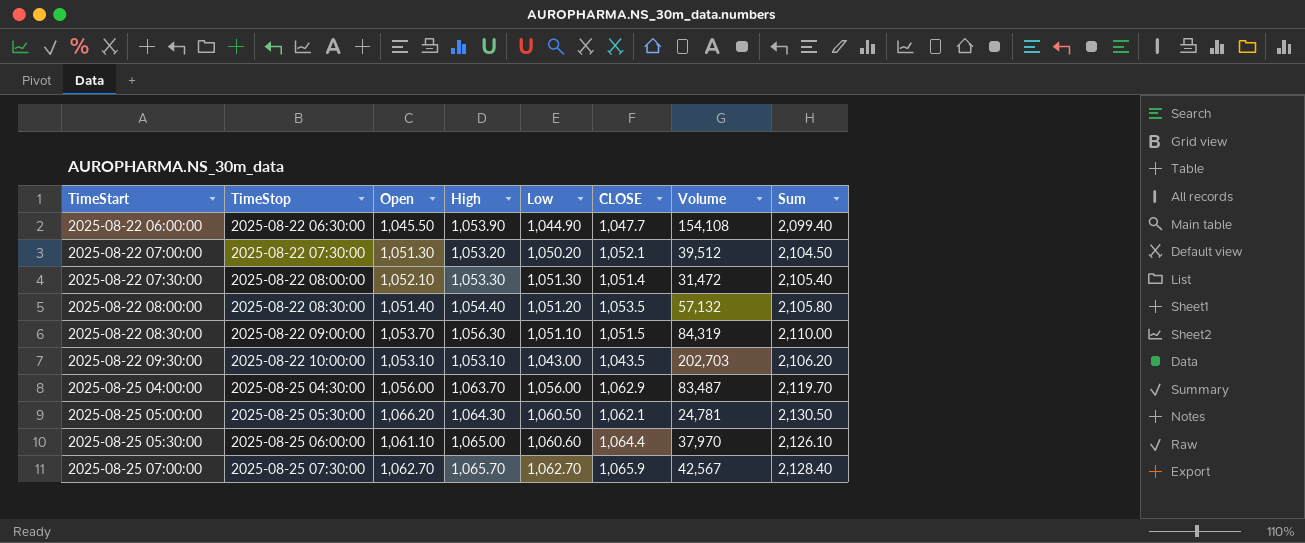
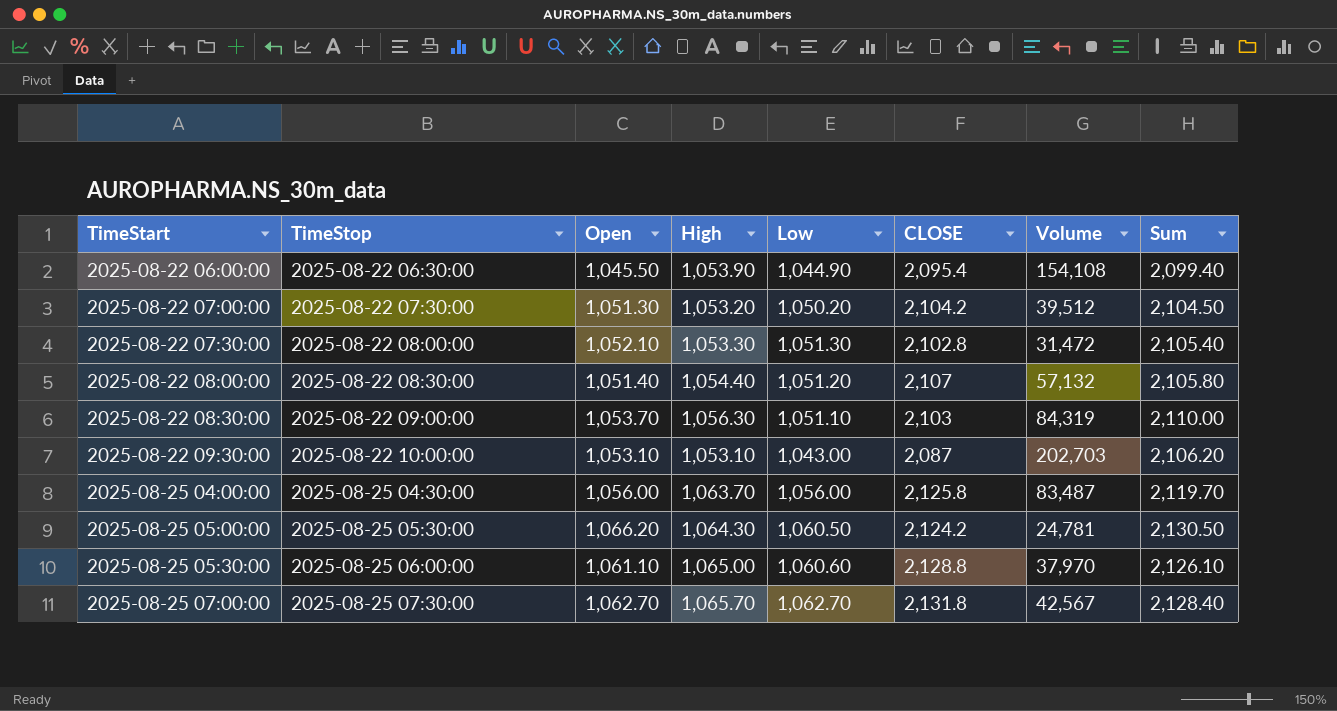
2025-08-22 06:00:00 | CLOSE: 1,047.7 -> 2,095.4
2025-08-22 07:00:00 | CLOSE: 1,052.1 -> 2,104.2
2025-08-22 07:30:00 | CLOSE: 1,051.4 -> 2,102.8
2025-08-22 08:00:00 | CLOSE: 1,053.5 -> 2,107
2025-08-22 08:30:00 | CLOSE: 1,051.5 -> 2,103
2025-08-22 09:30:00 | CLOSE: 1,043.5 -> 2,087
2025-08-25 04:00:00 | CLOSE: 1,062.9 -> 2,125.8
2025-08-25 05:00:00 | CLOSE: 1,062.1 -> 2,124.2
2025-08-25 05:30:00 | CLOSE: 1,064.4 -> 2,128.8
2025-08-25 07:00:00 | CLOSE: 1,065.9 -> 2,131.8

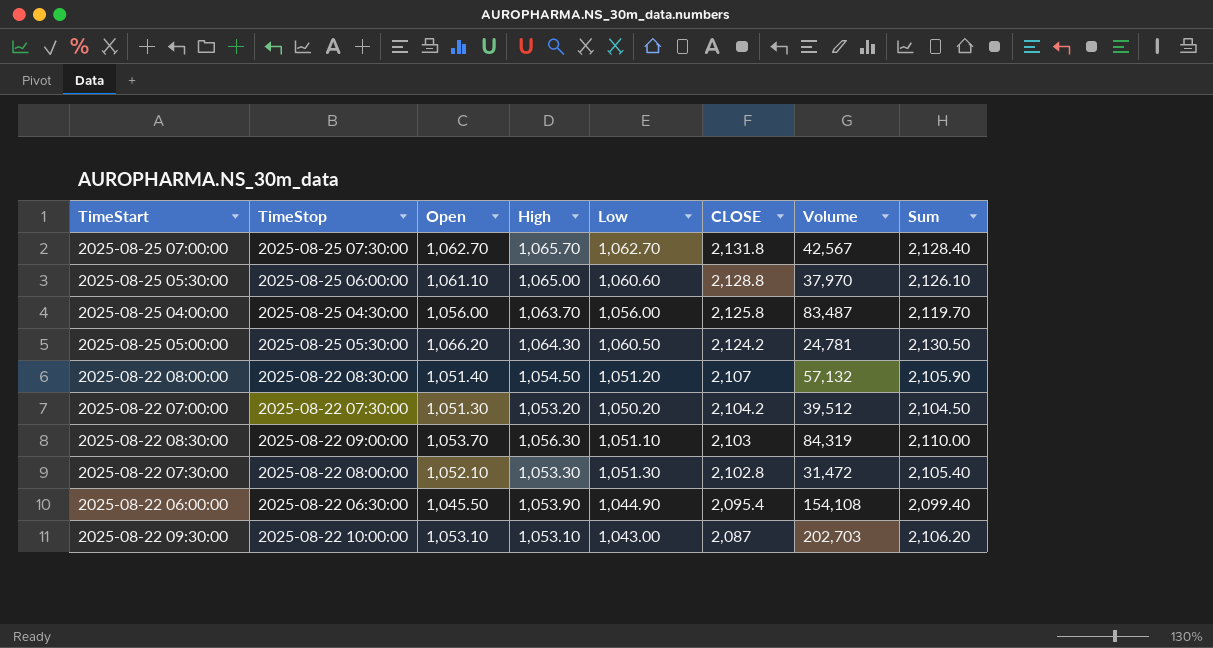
row order: TimeStart ascending -> CLOSE descending
2025-08-22 08:00:00 | High: 1,054.40 -> 1,054.50
2025-08-22 08:00:00 | Sum: 2,105.80 -> 2,105.90

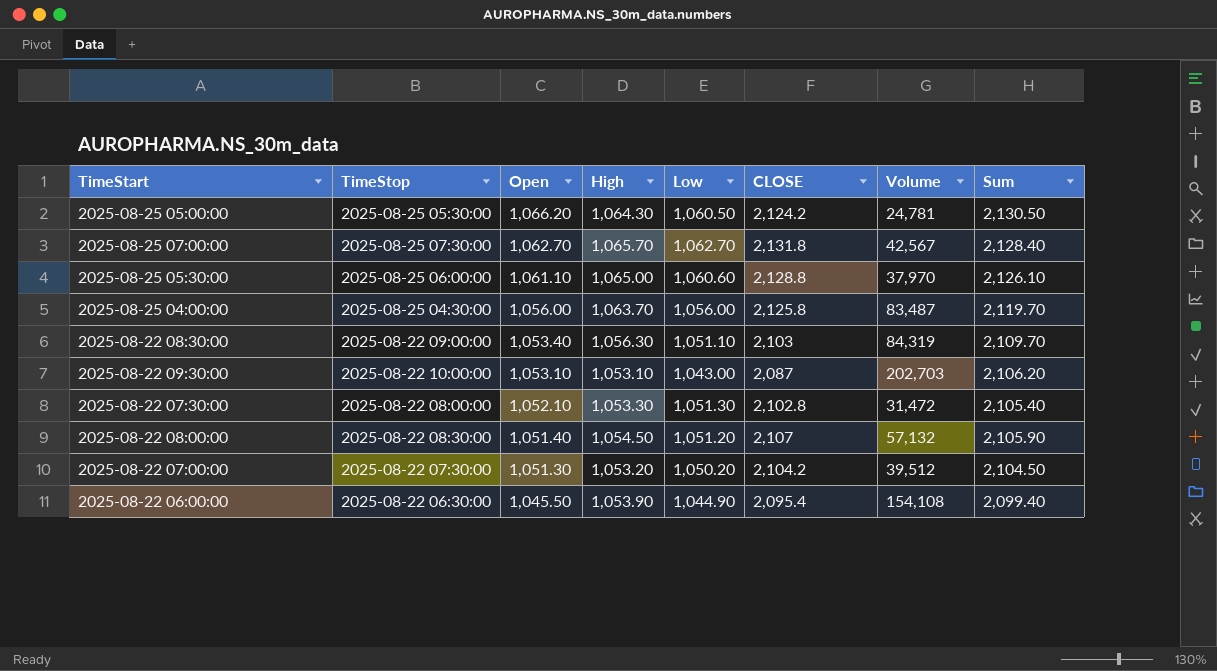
row order: CLOSE descending -> Open descending
2025-08-22 08:30:00 | Open: 1,053.70 -> 1,053.40
2025-08-22 08:30:00 | Sum: 2,110.00 -> 2,109.70

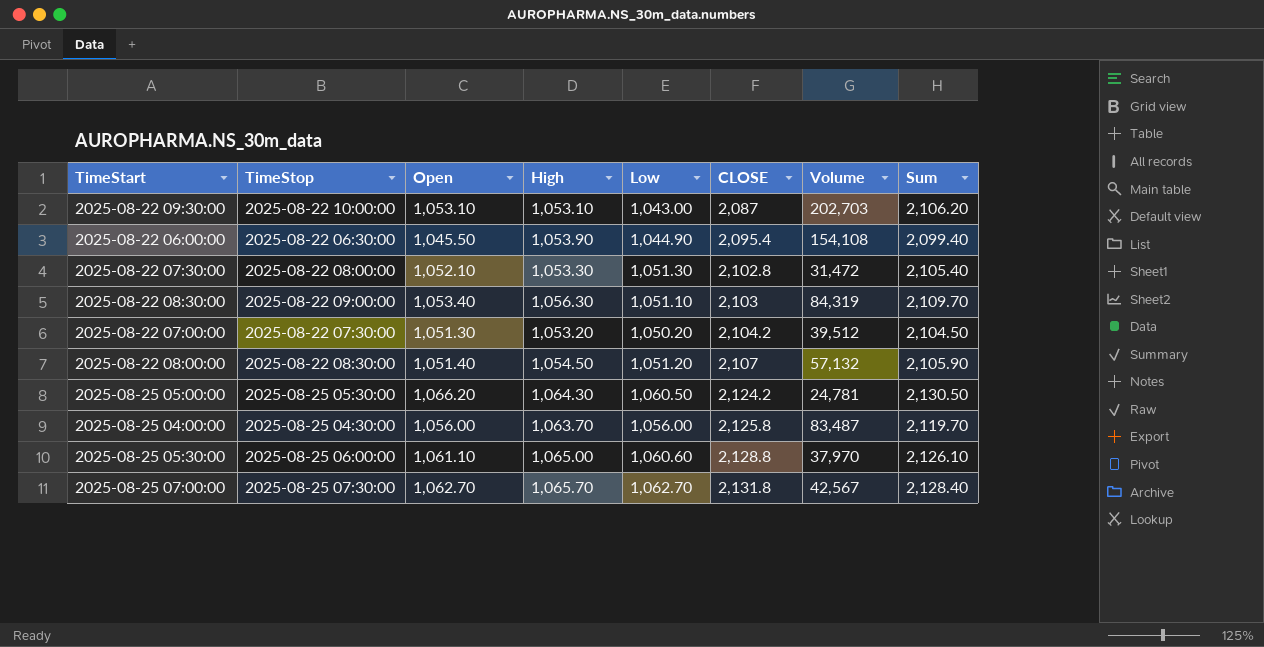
row order: Open descending -> CLOSE ascending

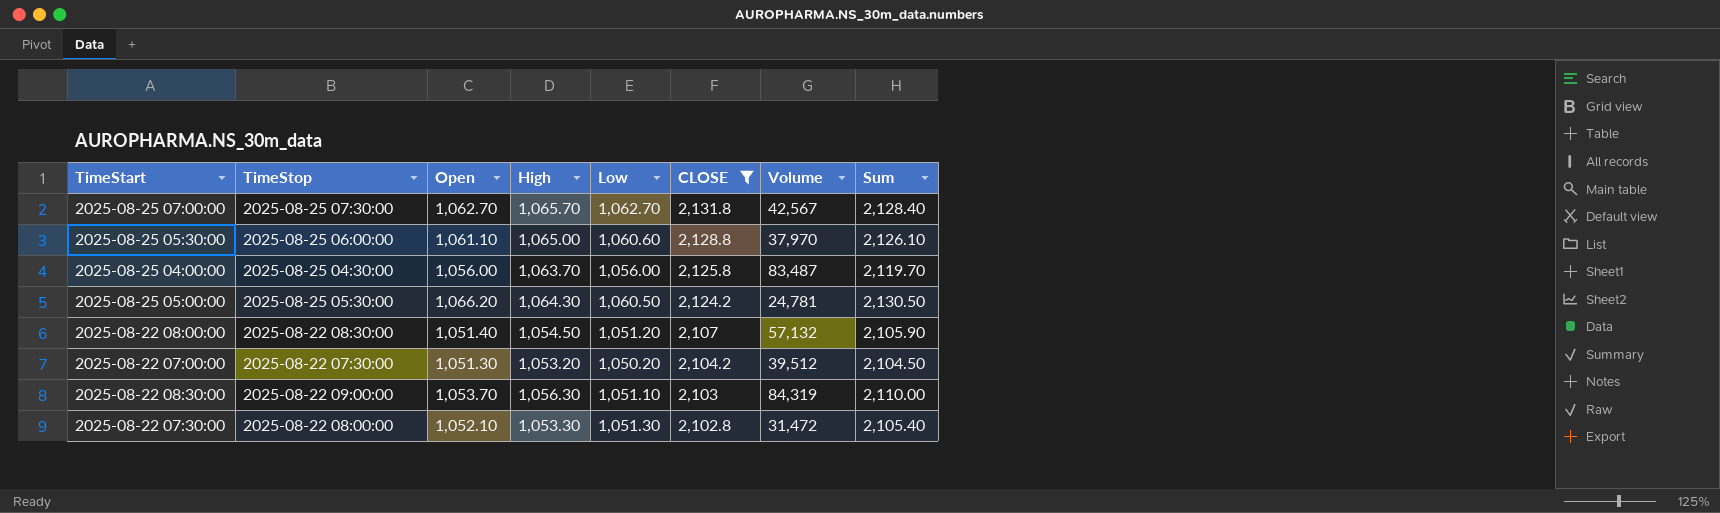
filter: none -> CLOSE >= 2,102.8
row order: CLOSE ascending -> CLOSE descending
2025-08-22 08:30:00 | Open: 1,053.40 -> 1,053.70
2025-08-22 08:30:00 | Sum: 2,109.70 -> 2,110.00

